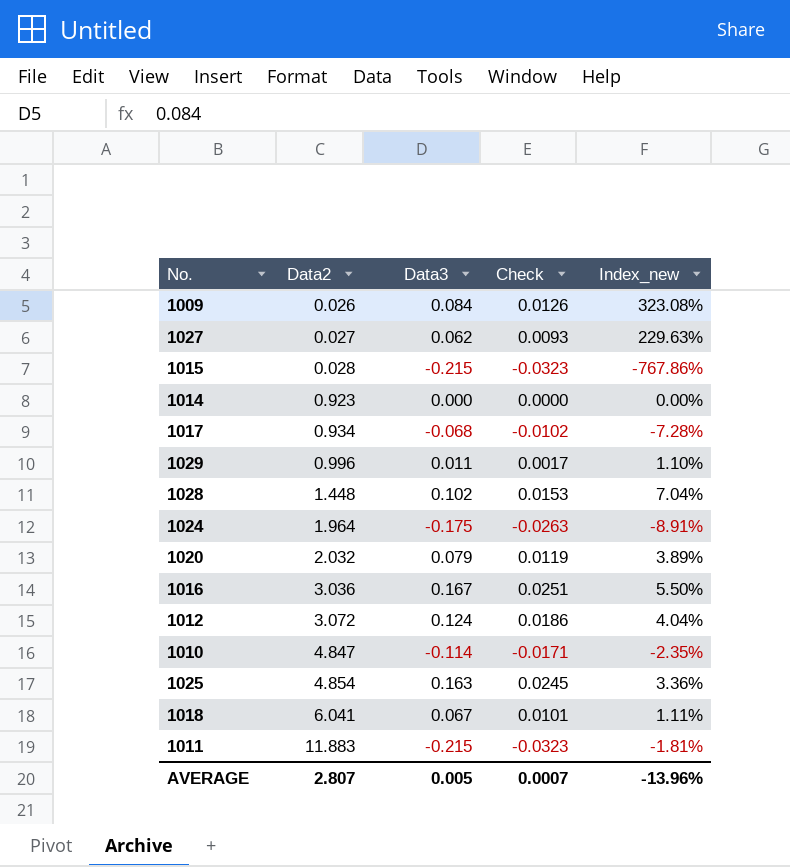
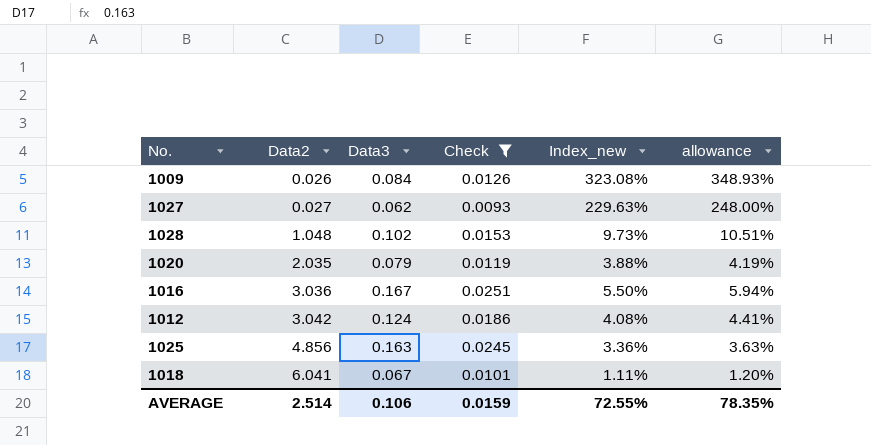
filter: none -> Check >= 0.0093
column allowance | formula: none -> [Index_new] * 1.08
1028 | Data2: 1.448 -> 1.048
1028 | Index_new: 7.04% -> 9.73%
1020 | Data2: 2.032 -> 2.035
1020 | Index_new: 3.89% -> 3.88%
1012 | Data2: 3.072 -> 3.042
1012 | Index_new: 4.04% -> 4.08%
1025 | Data2: 4.854 -> 4.856
AVERAGE | Data2: 2.807 -> 2.514
AVERAGE | Data3: 0.005 -> 0.106
AVERAGE | Check: 0.0007 -> 0.0159
AVERAGE | Index_new: -13.96% -> 72.55%

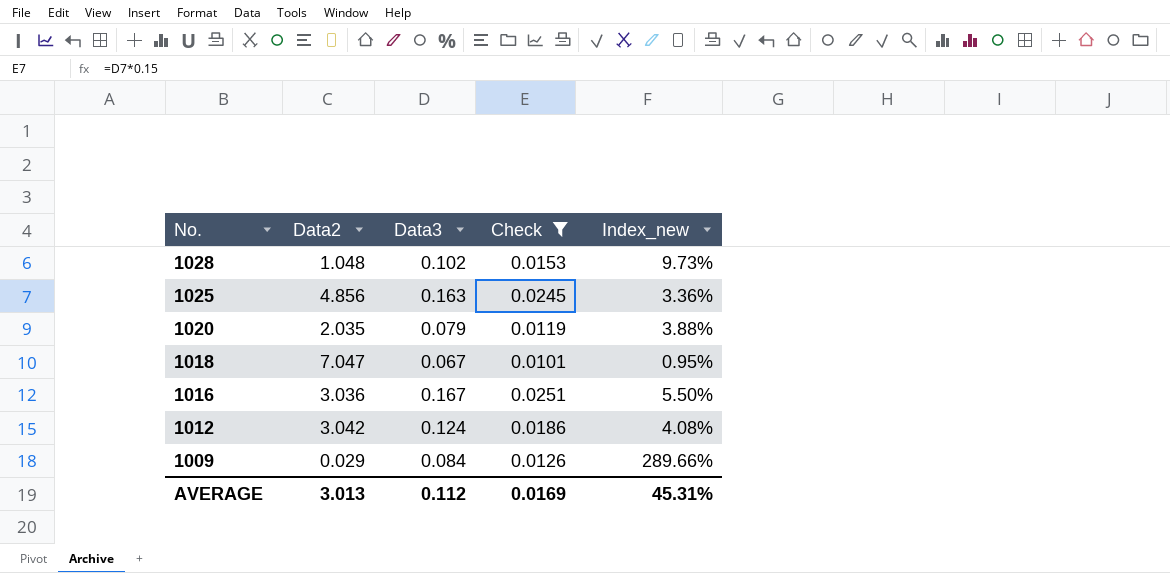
row order: Data2 ascending -> No. descending
column allowance | formula: [Index_new] * 1.08 -> none
row 1027: 0.027 | 0.062 | 0.0093 | 229.63% | 248.00% -> none
1018 | Data2: 6.041 -> 7.047
1018 | Index_new: 1.11% -> 0.95%
1009 | Data2: 0.026 -> 0.029
1009 | Index_new: 323.08% -> 289.66%
AVERAGE | Data2: 2.514 -> 3.013
AVERAGE | Data3: 0.106 -> 0.112
AVERAGE | Check: 0.0159 -> 0.0169
AVERAGE | Index_new: 72.55% -> 45.31%

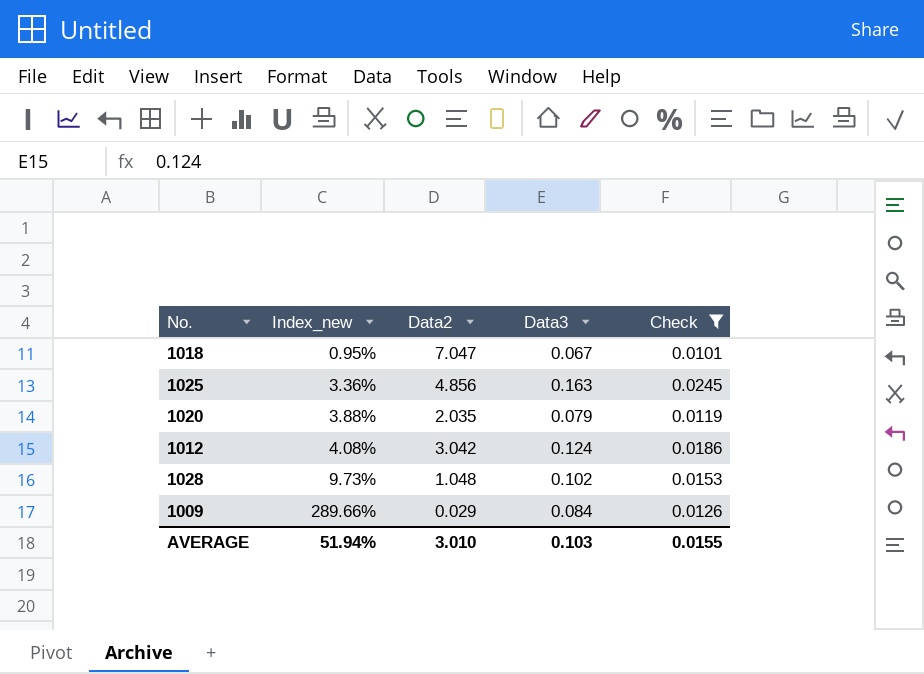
row order: No. descending -> Index_new ascending
column Index_new | position: 5 -> 2
row 1016: 3.036 | 0.167 | 0.0251 | 5.50% -> none
AVERAGE | Index_new: 45.31% -> 51.94%
AVERAGE | Data2: 3.013 -> 3.010
AVERAGE | Data3: 0.112 -> 0.103
AVERAGE | Check: 0.0169 -> 0.0155

